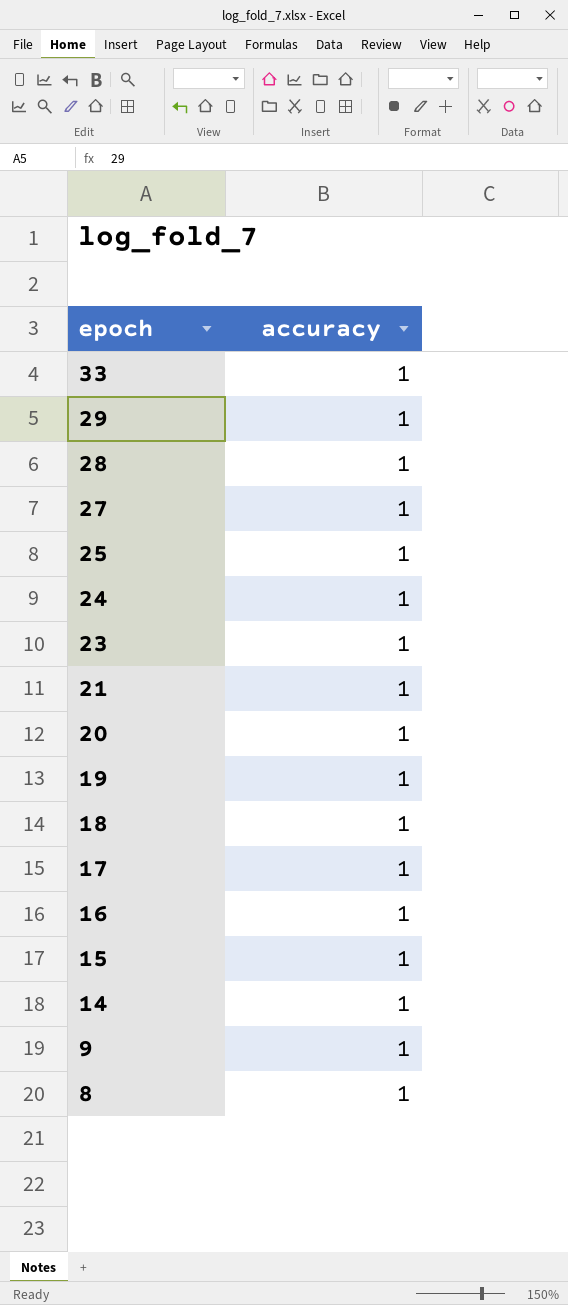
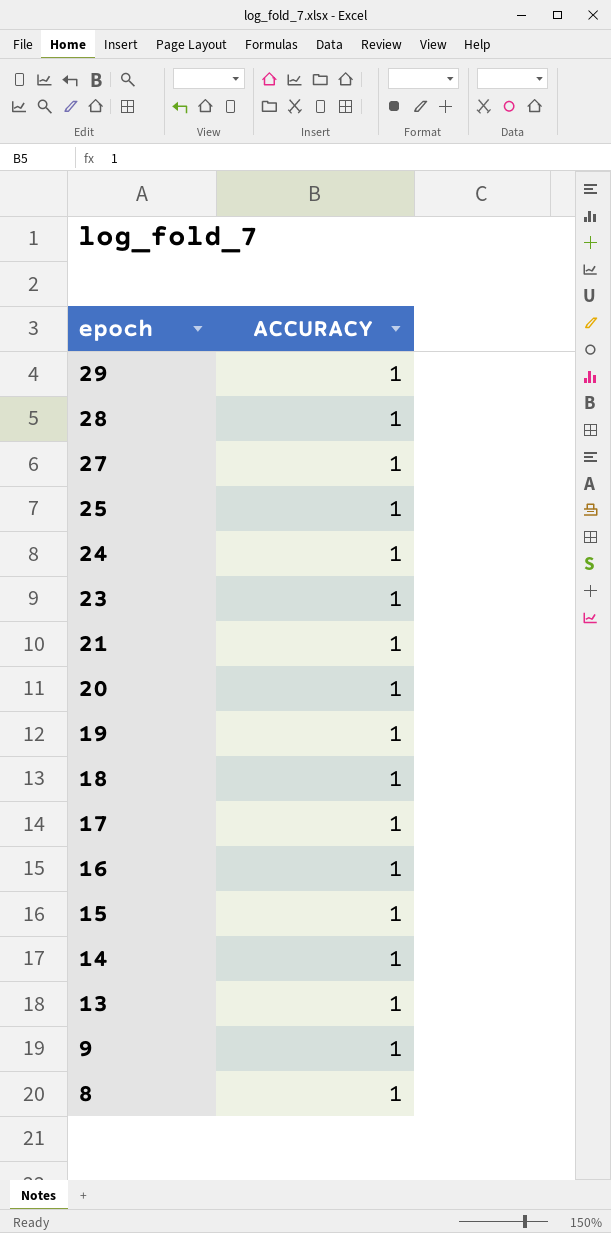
column name: accuracy -> ACCURACY
row 33: 1 -> none
row 13: none -> 1

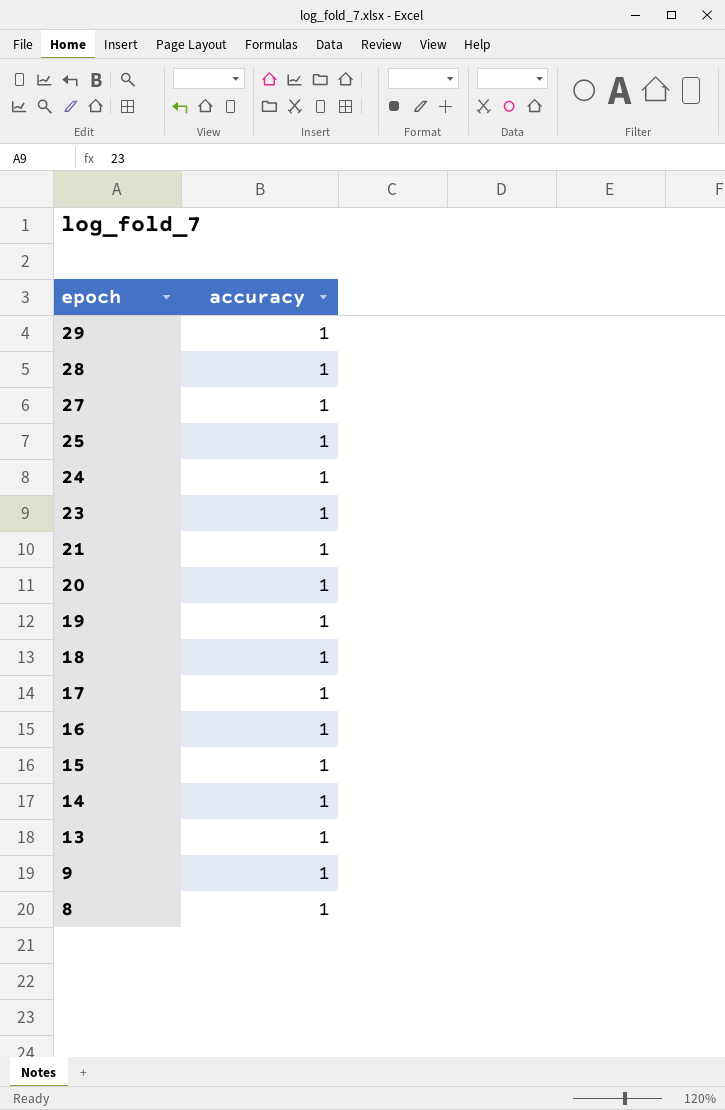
column name: ACCURACY -> accuracy

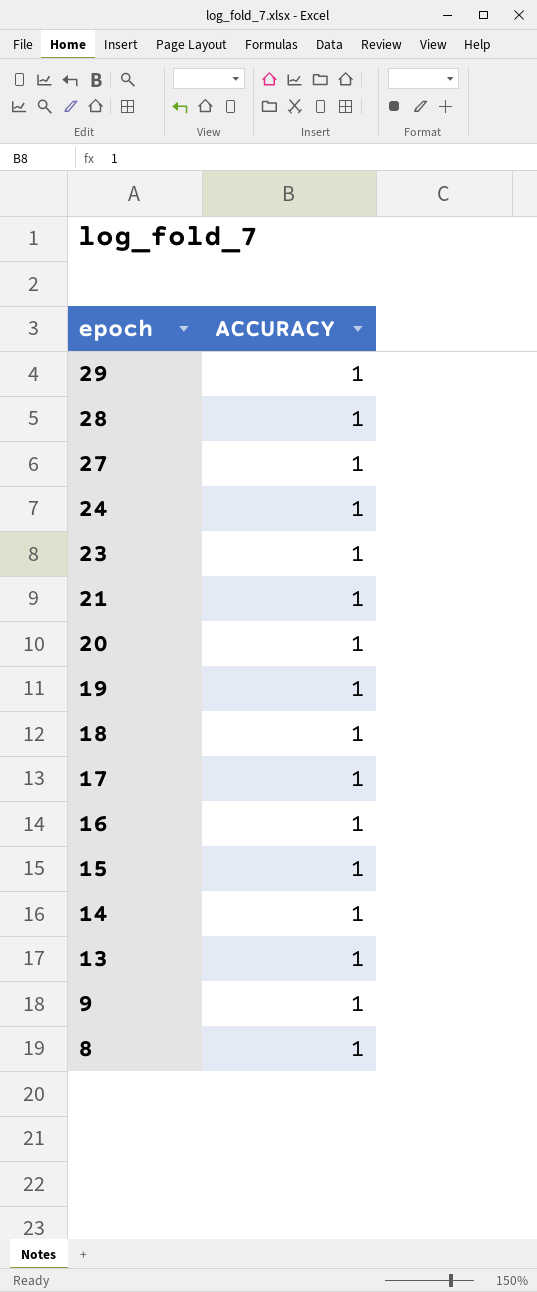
column name: accuracy -> ACCURACY
row 25: 1 -> none

